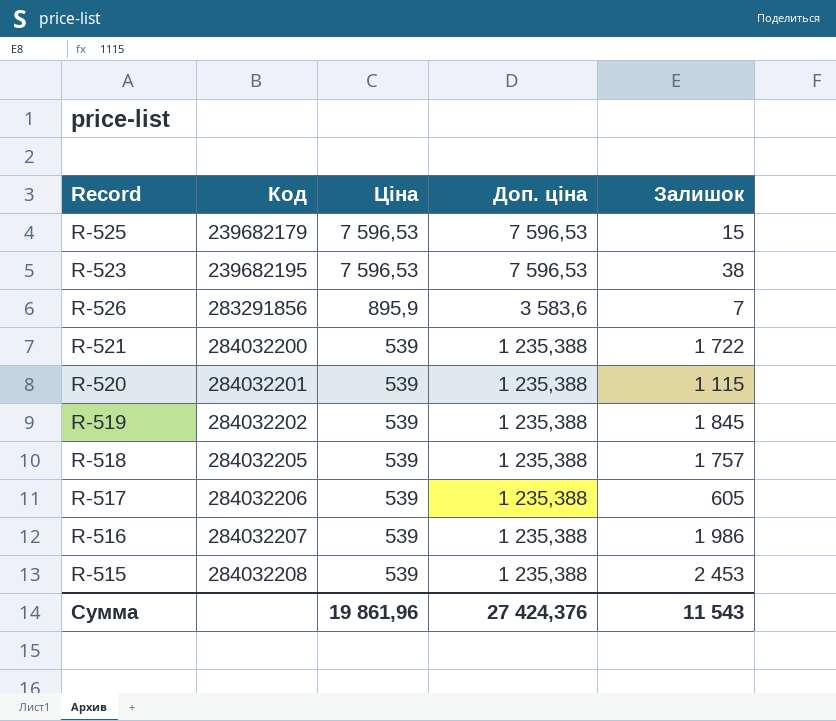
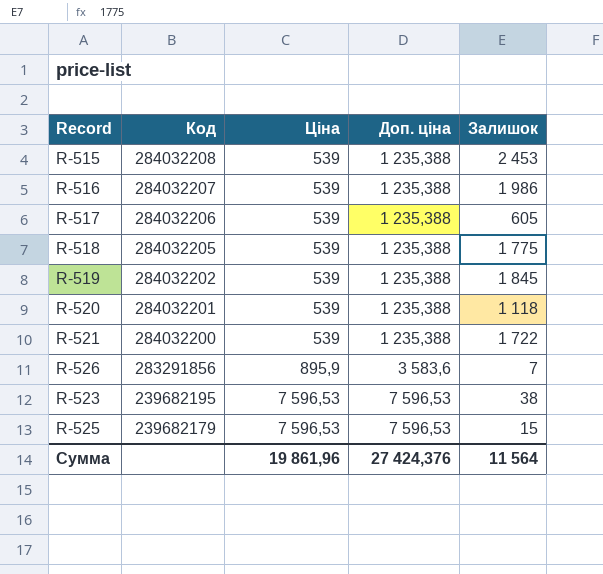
row order: Код ascending -> Код descending
R-518 | Залишок: 1 757 -> 1 775
R-520 | Залишок: 1 115 -> 1 118
Сумма | Залишок: 11 543 -> 11 564

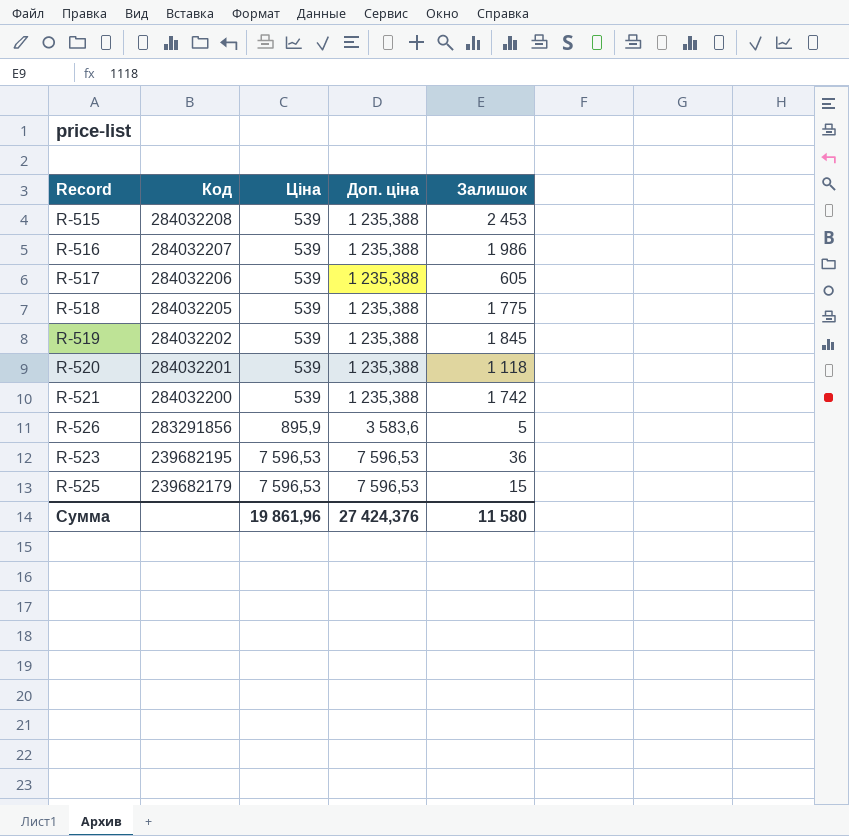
R-521 | Залишок: 1 722 -> 1 742
R-526 | Залишок: 7 -> 5
R-523 | Залишок: 38 -> 36
Сумма | Залишок: 11 564 -> 11 580

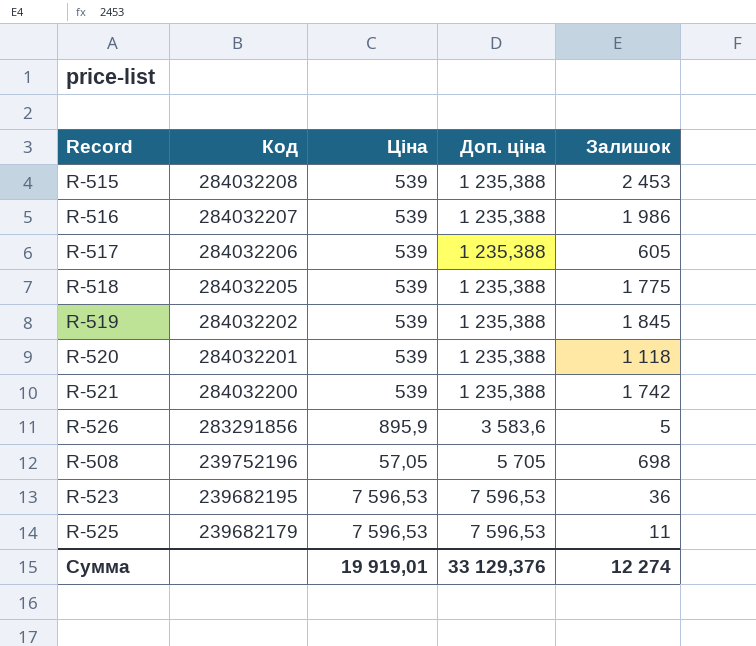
row R-508: none -> 239752196 | 57,05 | 5 705 | 698
R-525 | Залишок: 15 -> 11
Сумма | Ціна: 19 861,96 -> 19 919,01
Сумма | Доп. ціна: 27 424,376 -> 33 129,376
Сумма | Залишок: 11 580 -> 12 274

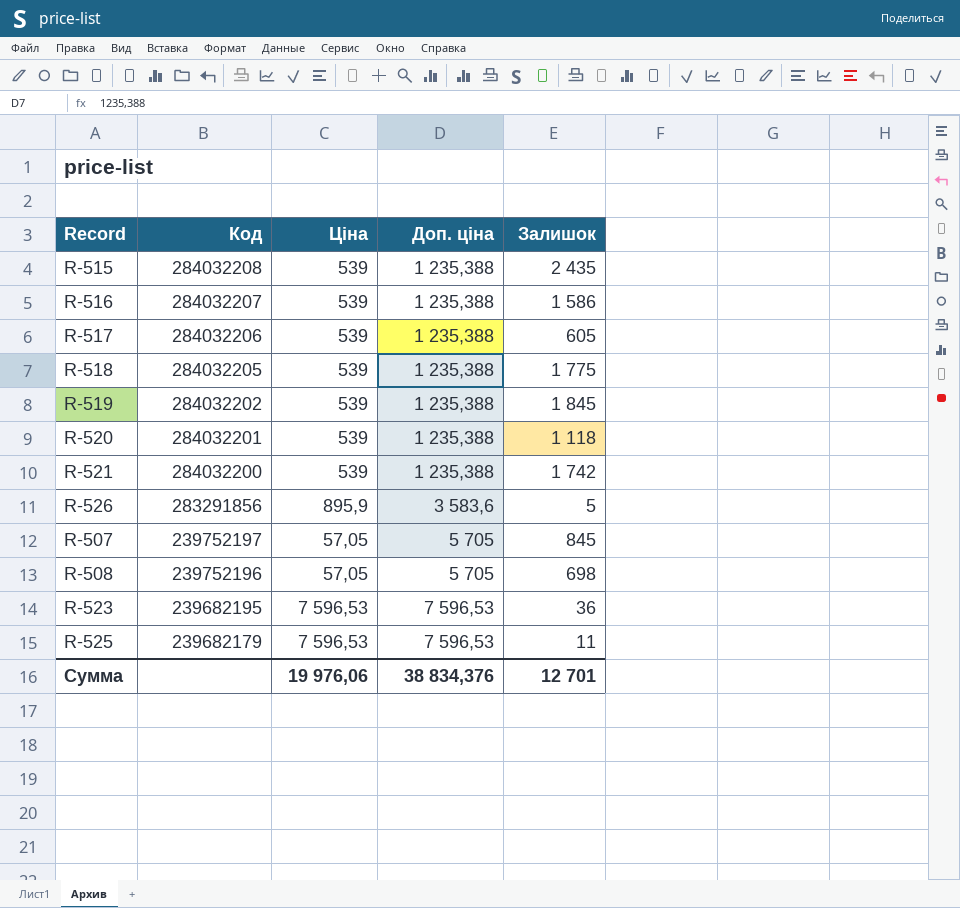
R-515 | Залишок: 2 453 -> 2 435
R-516 | Залишок: 1 986 -> 1 586
row R-507: none -> 239752197 | 57,05 | 5 705 | 845
Сумма | Ціна: 19 919,01 -> 19 976,06
Сумма | Доп. ціна: 33 129,376 -> 38 834,376
Сумма | Залишок: 12 274 -> 12 701

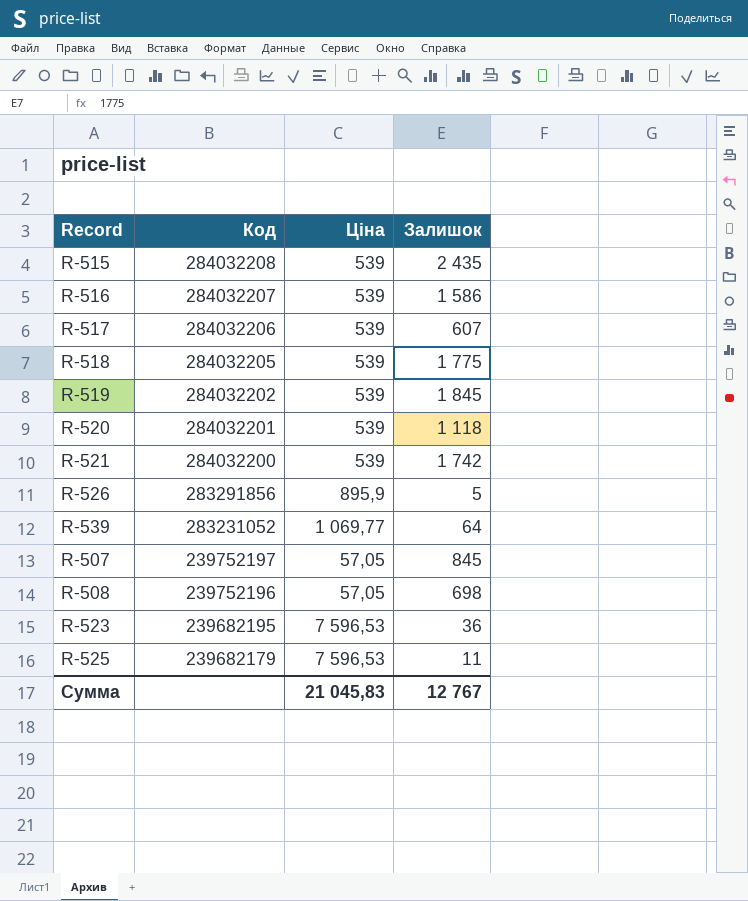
column Доп. ціна | position: 4 -> none
R-517 | Залишок: 605 -> 607
row R-539: none -> 283231052 | 1 069,77 | 64
Сумма | Ціна: 19 976,06 -> 21 045,83
Сумма | Залишок: 12 701 -> 12 767

